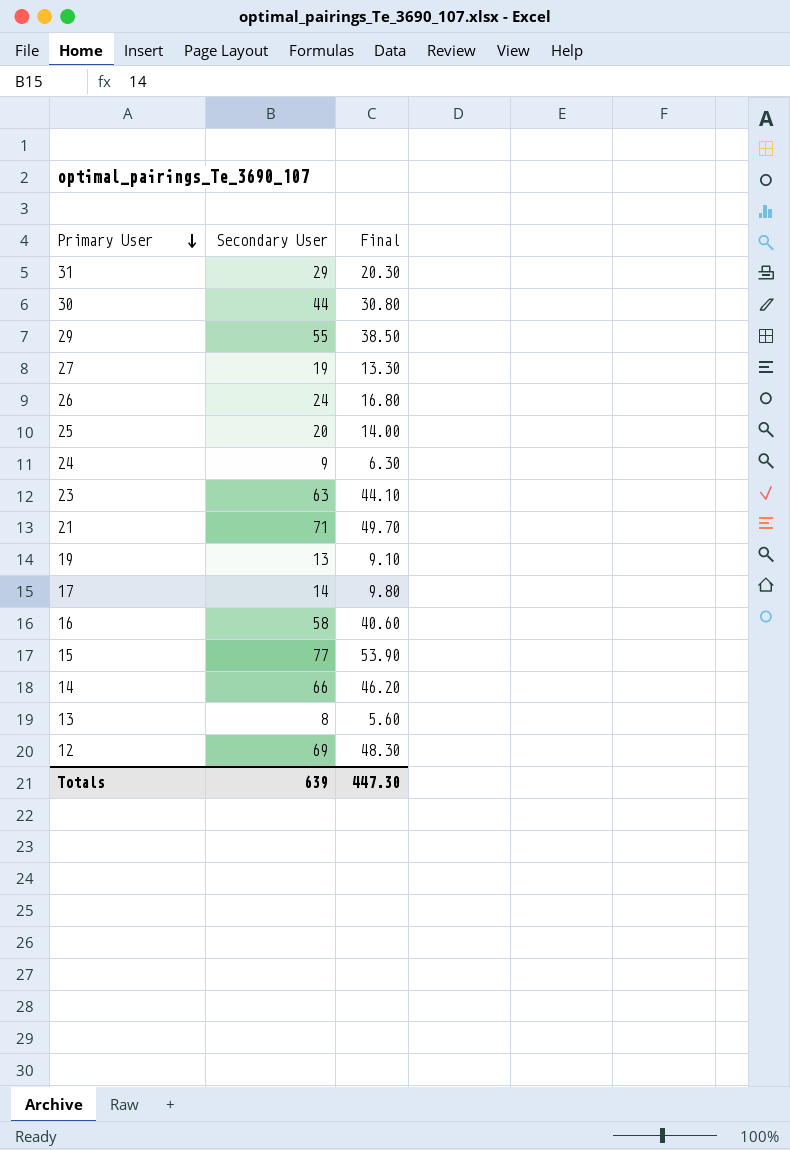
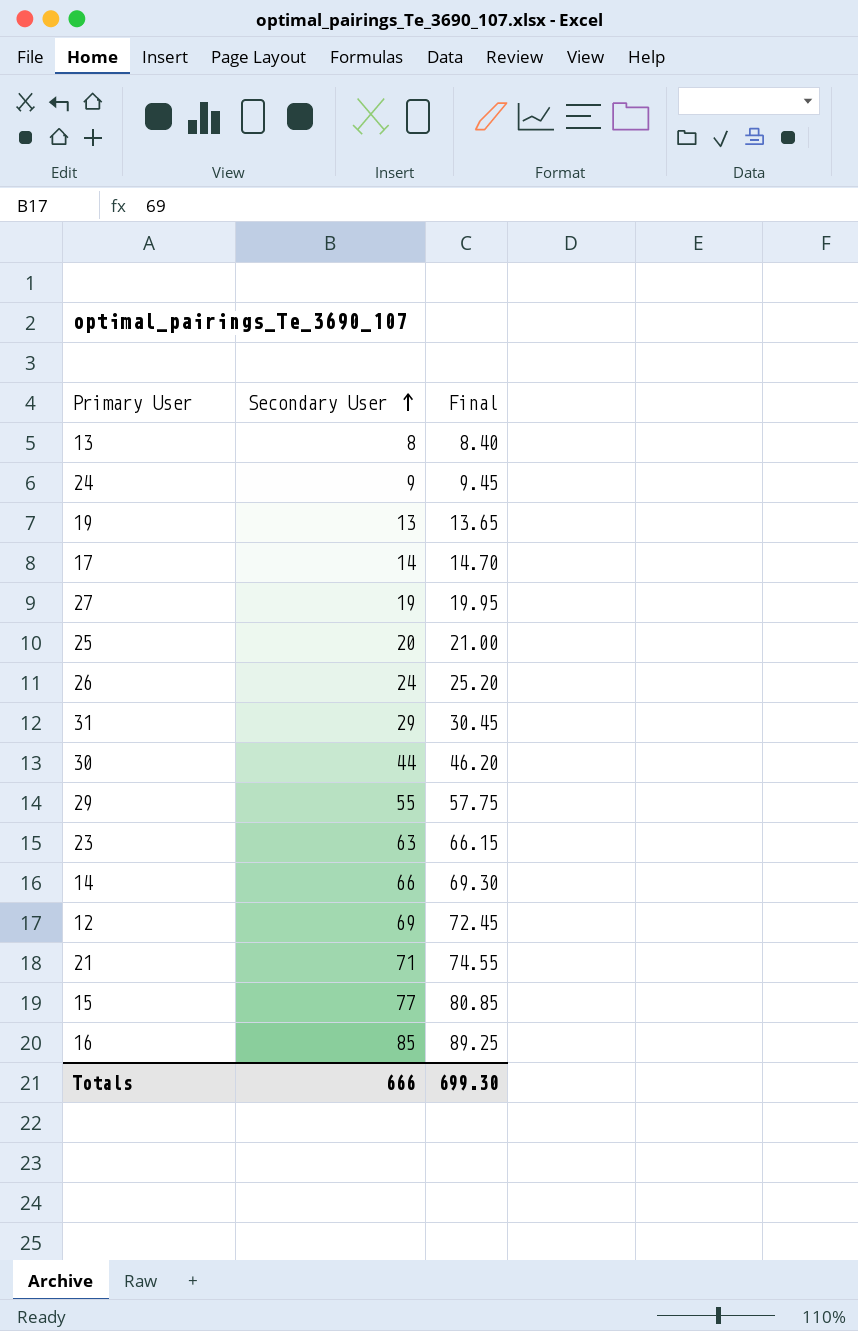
row order: Primary User descending -> Secondary User ascending
column Final | formula: [Secondary User] * 0.7 -> [Secondary User] * 1.05
16 | Secondary User: 58 -> 85
Totals | Secondary User: 639 -> 666
Totals | Final: 447.30 -> 699.30

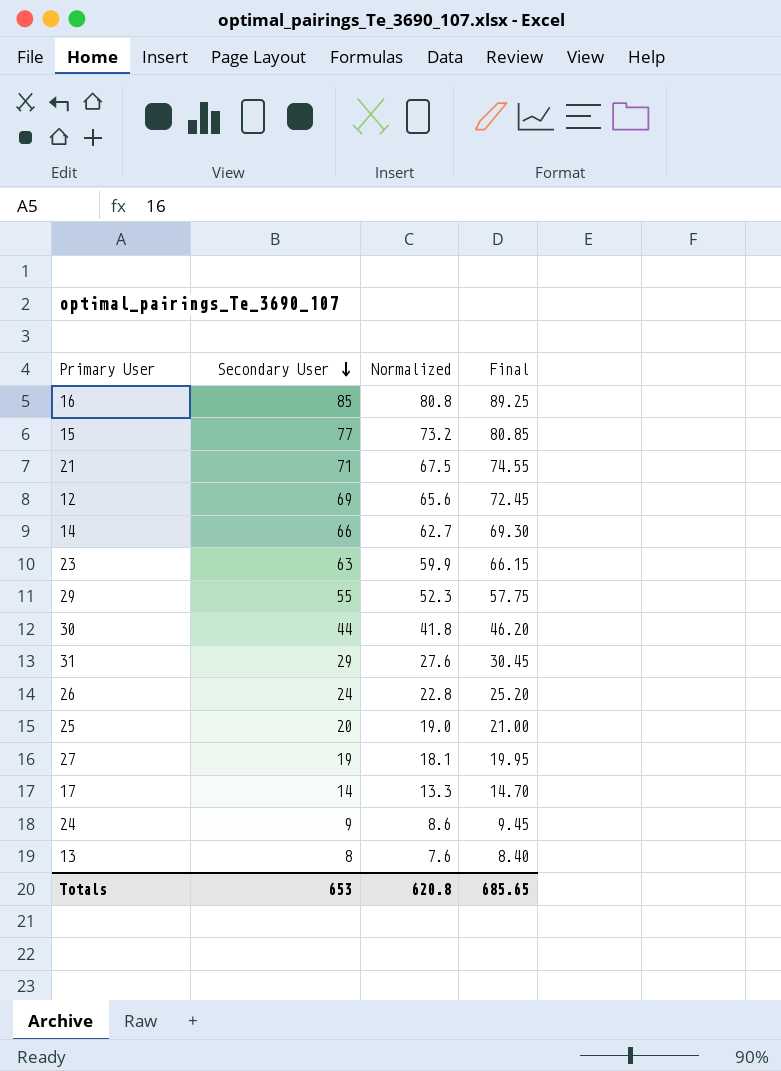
row order: Secondary User ascending -> Secondary User descending
column Normalized | formula: none -> [Secondary User] * 0.95
row 19: 13 | 13.65 -> none
Totals | Secondary User: 666 -> 653
Totals | Final: 699.30 -> 685.65

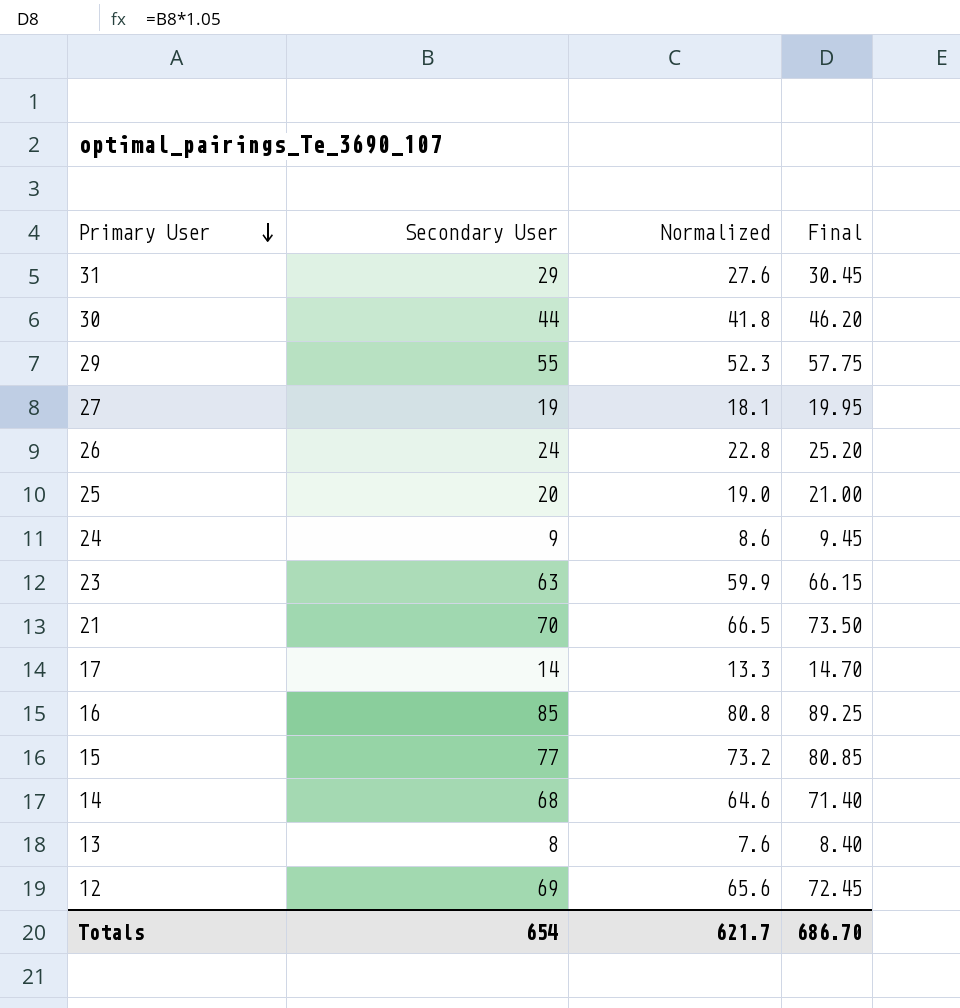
row order: Secondary User descending -> Primary User descending
21 | Secondary User: 71 -> 70
21 | Normalized: 67.5 -> 66.5
21 | Final: 74.55 -> 73.50
14 | Secondary User: 66 -> 68
14 | Normalized: 62.7 -> 64.6
14 | Final: 69.30 -> 71.40
Totals | Secondary User: 653 -> 654
Totals | Normalized: 620.8 -> 621.7
Totals | Final: 685.65 -> 686.70

